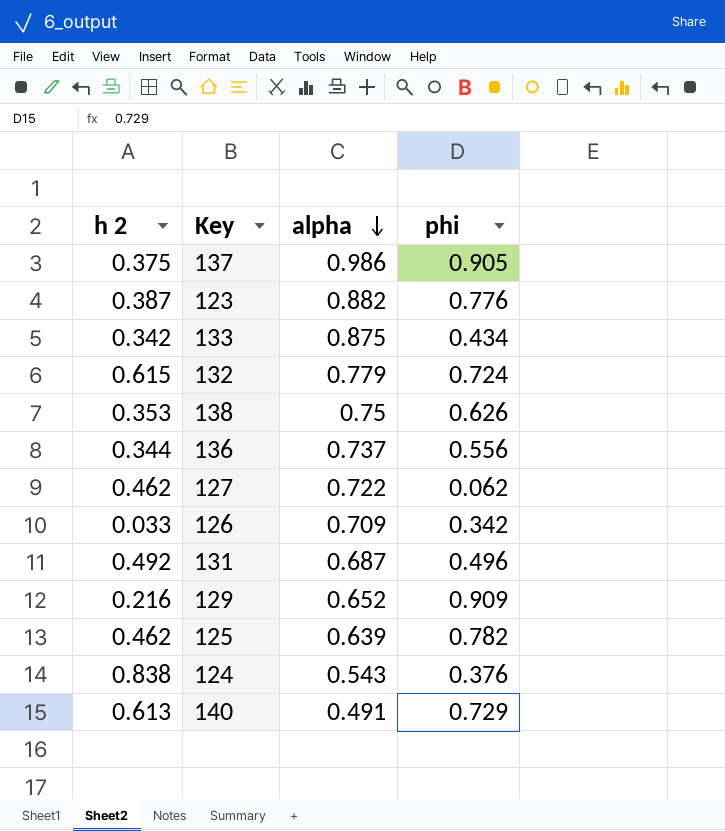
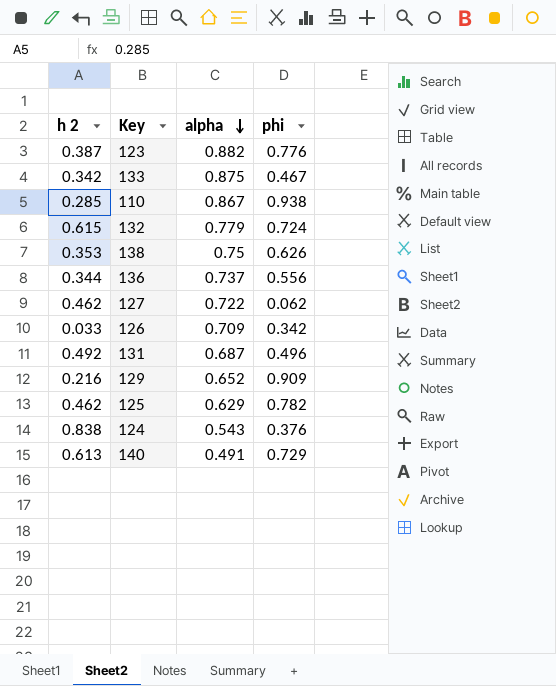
row 137: 0.375 | 0.986 | 0.905 -> none
133 | phi: 0.434 -> 0.467
row 110: none -> 0.285 | 0.867 | 0.938
125 | alpha: 0.639 -> 0.629

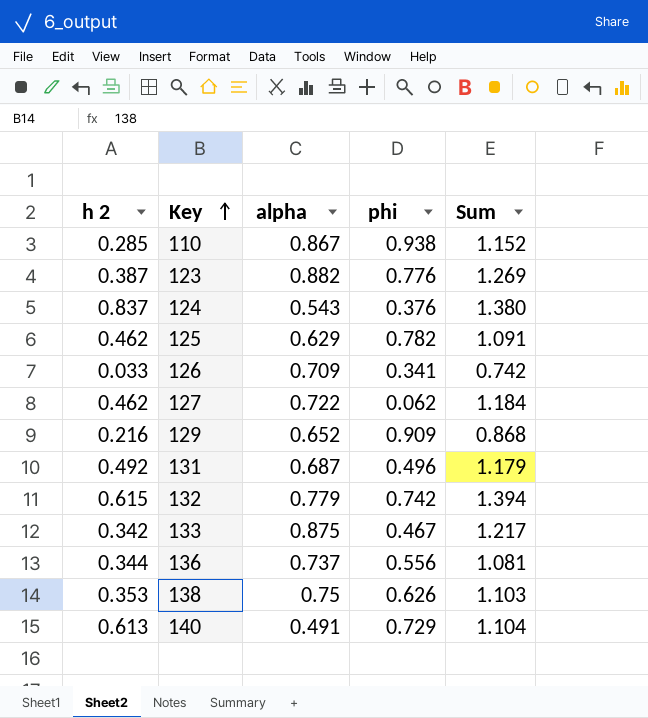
row order: alpha descending -> Key ascending
column Sum | formula: none -> [h 2] + [alpha]
124 | h 2: 0.838 -> 0.837
126 | phi: 0.342 -> 0.341
132 | phi: 0.724 -> 0.742

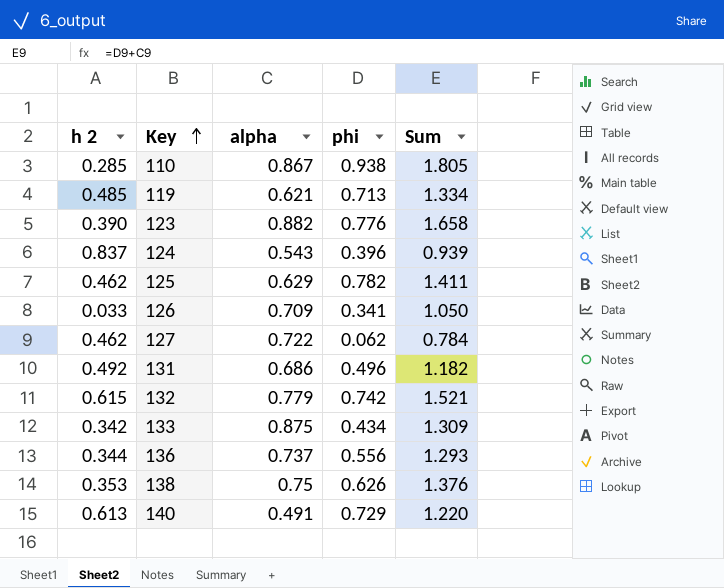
column Sum | formula: [h 2] + [alpha] -> [alpha] + [phi]
row 129: 0.216 | 0.652 | 0.909 | 0.868 -> none
row 119: none -> 0.485 | 0.621 | 0.713 | 1.334
123 | h 2: 0.387 -> 0.390
124 | phi: 0.376 -> 0.396
131 | alpha: 0.687 -> 0.686
133 | phi: 0.467 -> 0.434

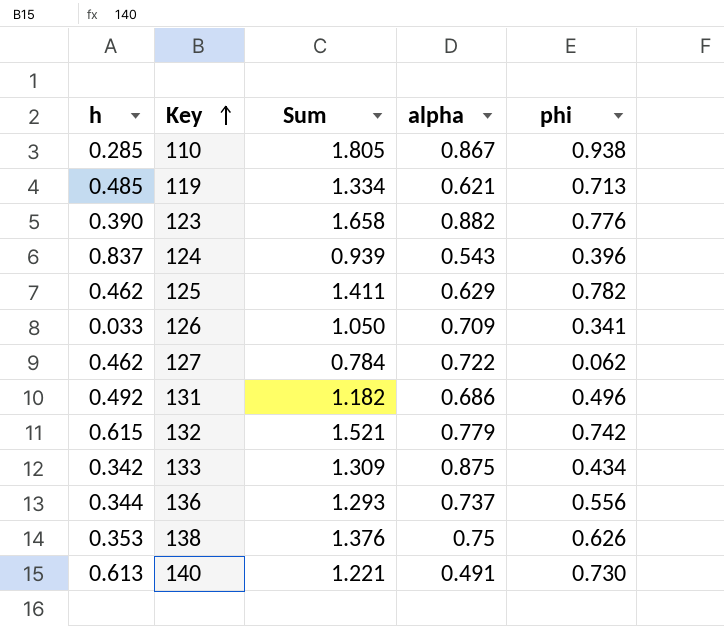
column name: h 2 -> h
column Sum | position: 5 -> 3
140 | Sum: 1.220 -> 1.221
140 | phi: 0.729 -> 0.730

